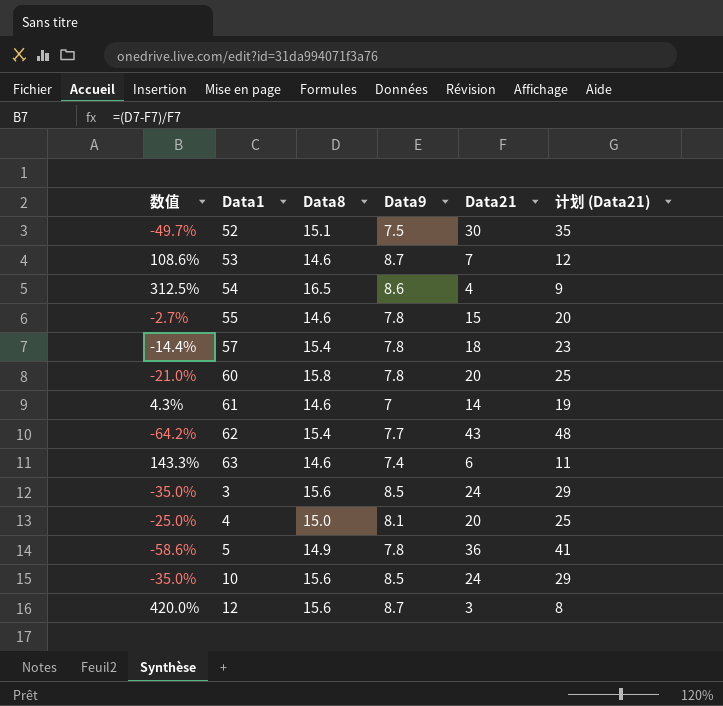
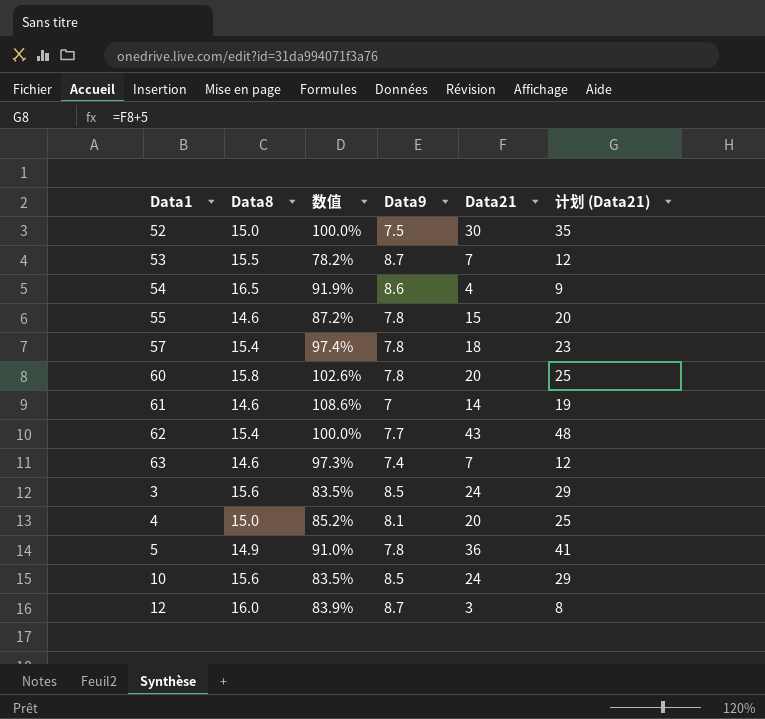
column 数值 | formula: ([Data8] - [Data21]) / [Data21] -> ([Data8] - [Data9]) / [Data9]
column 数值 | position: 1 -> 3
52 | Data8: 15.1 -> 15.0
53 | Data8: 14.6 -> 15.5
63 | Data21: 6 -> 7
63 | 计划 (Data21): 11 -> 12
12 | Data8: 15.6 -> 16.0

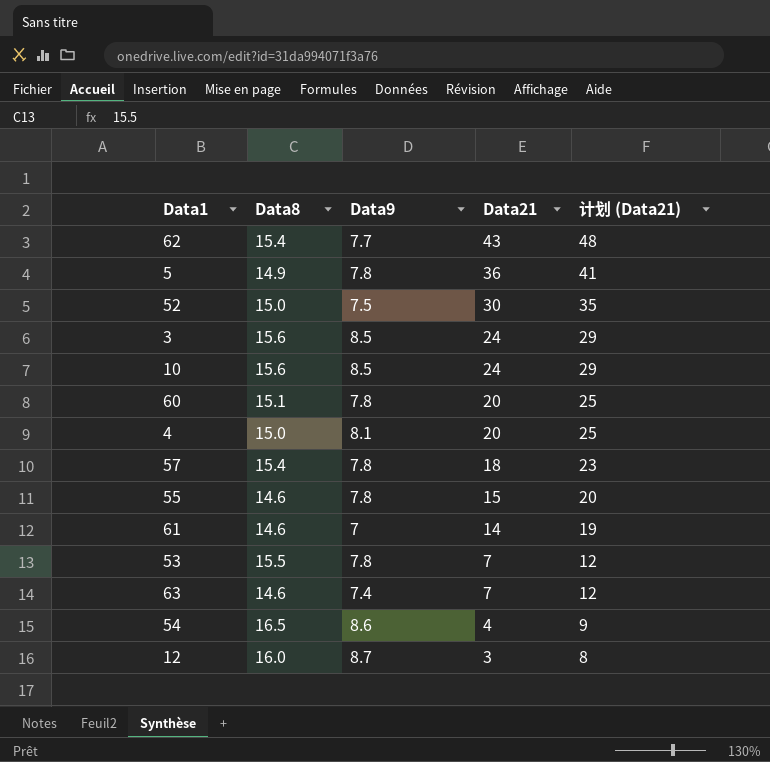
row order: none -> Data21 descending
column 数值 | formula: ([Data8] - [Data9]) / [Data9] -> none
60 | Data8: 15.8 -> 15.1
53 | Data9: 8.7 -> 7.8

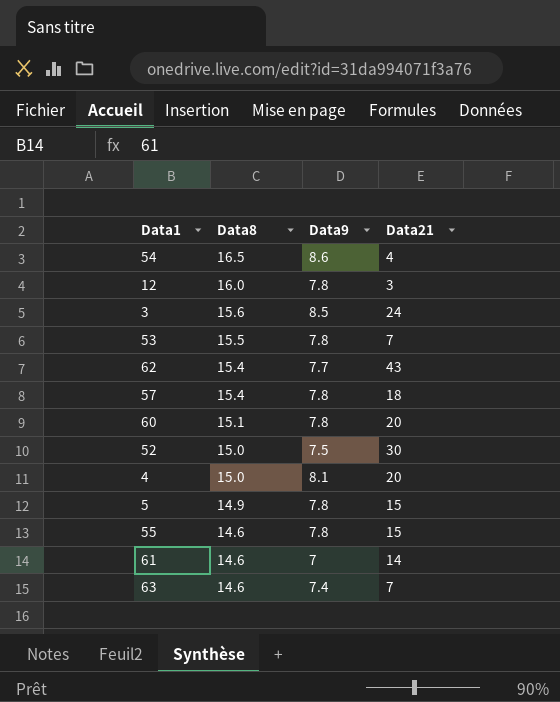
row order: Data21 descending -> Data8 descending
column 计划 (Data21) | formula: [Data21] + 5 -> none
row 10: 15.6 | 8.5 | 24 | 29 -> none
12 | Data9: 8.7 -> 7.8
5 | Data21: 36 -> 15

